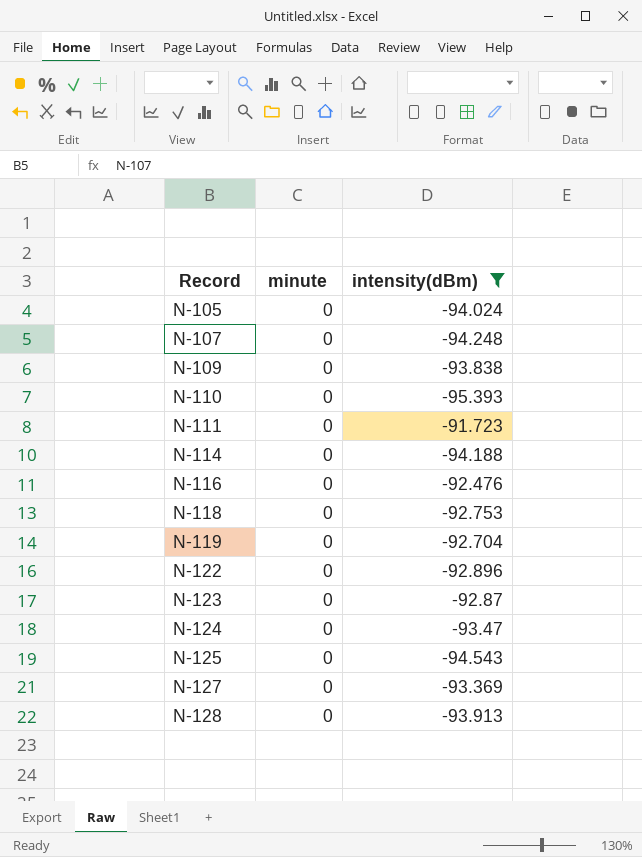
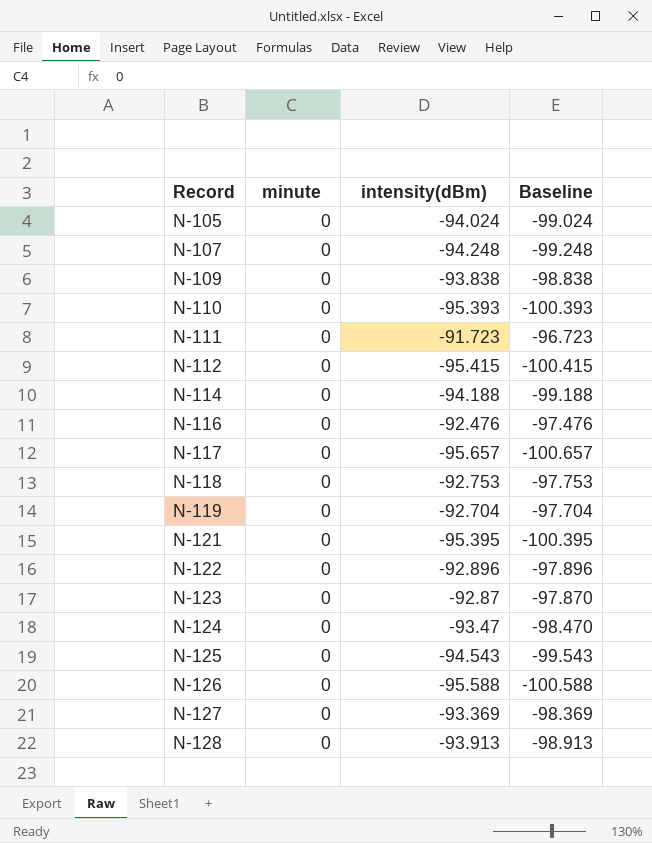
filter: intensity(dBm) >= -95.393 -> none
column Baseline | formula: none -> [intensity(dBm)] - 5

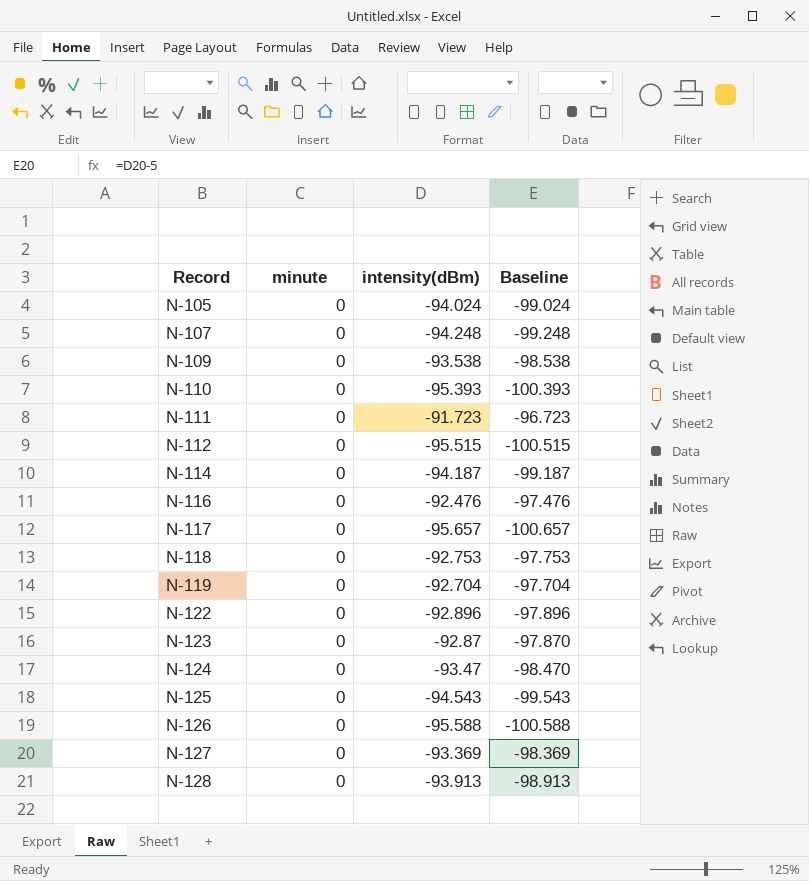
row N-121: 0 | -95.395 | -100.395 -> none
N-109 | intensity(dBm): -93.838 -> -93.538
N-109 | Baseline: -98.838 -> -98.538
N-112 | intensity(dBm): -95.415 -> -95.515
N-112 | Baseline: -100.415 -> -100.515
N-114 | intensity(dBm): -94.188 -> -94.187
N-114 | Baseline: -99.188 -> -99.187

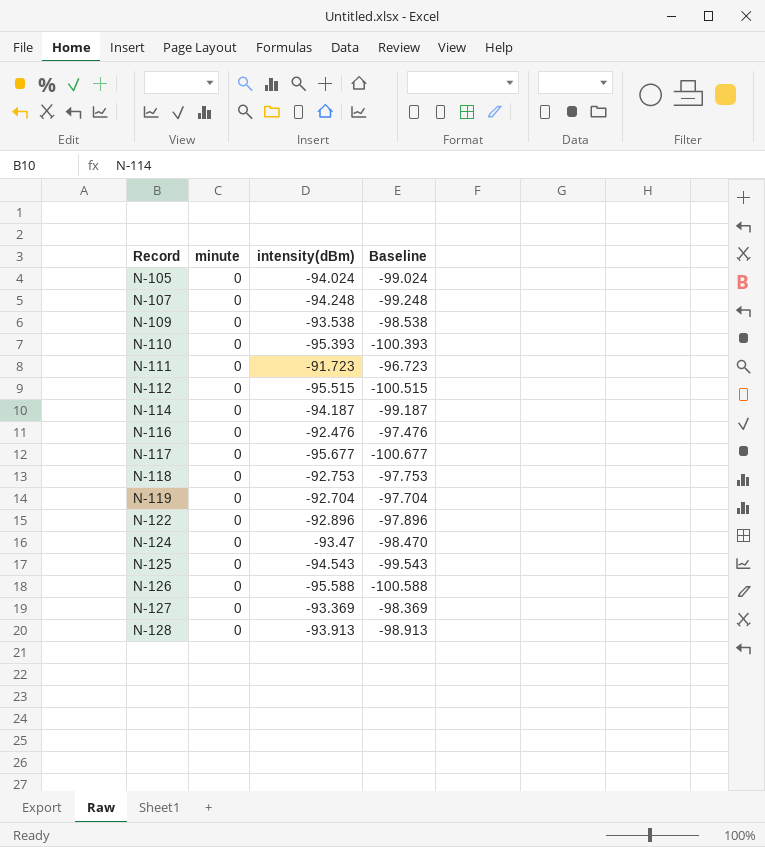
row N-123: 0 | -92.87 | -97.870 -> none
N-117 | intensity(dBm): -95.657 -> -95.677
N-117 | Baseline: -100.657 -> -100.677

